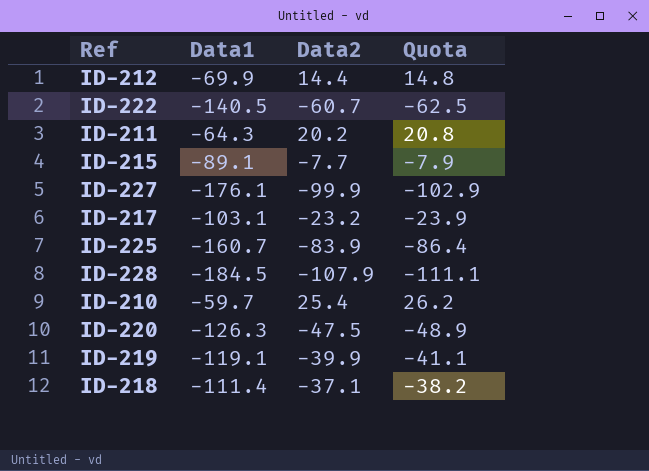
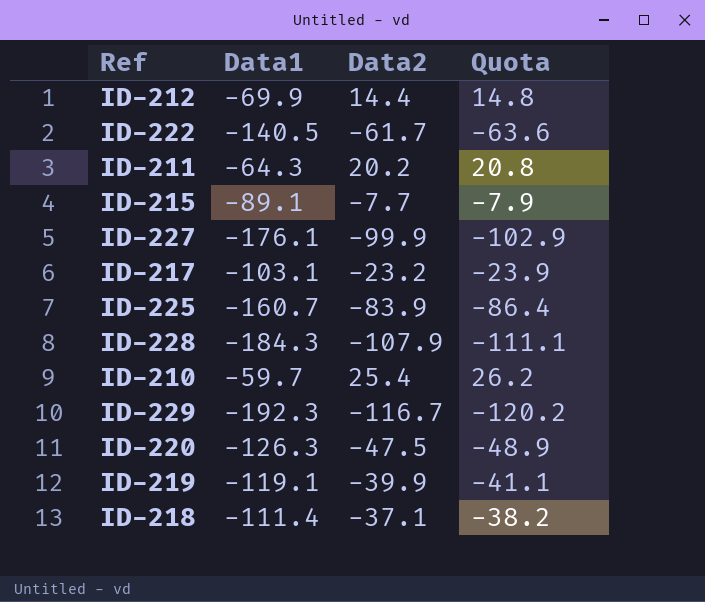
ID-222 | Data2: -60.7 -> -61.7
ID-222 | Quota: -62.5 -> -63.6
ID-228 | Data1: -184.5 -> -184.3
row ID-229: none -> -192.3 | -116.7 | -120.2

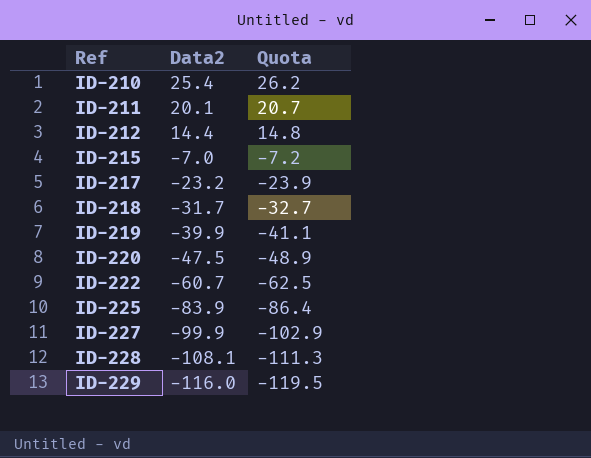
row order: none -> Ref ascending
column Data1 | position: 2 -> none
ID-211 | Data2: 20.2 -> 20.1
ID-211 | Quota: 20.8 -> 20.7
ID-215 | Data2: -7.7 -> -7.0
ID-215 | Quota: -7.9 -> -7.2
ID-218 | Data2: -37.1 -> -31.7
ID-218 | Quota: -38.2 -> -32.7
ID-222 | Data2: -61.7 -> -60.7
ID-222 | Quota: -63.6 -> -62.5
ID-228 | Data2: -107.9 -> -108.1
ID-228 | Quota: -111.1 -> -111.3
ID-229 | Data2: -116.7 -> -116.0
ID-229 | Quota: -120.2 -> -119.5

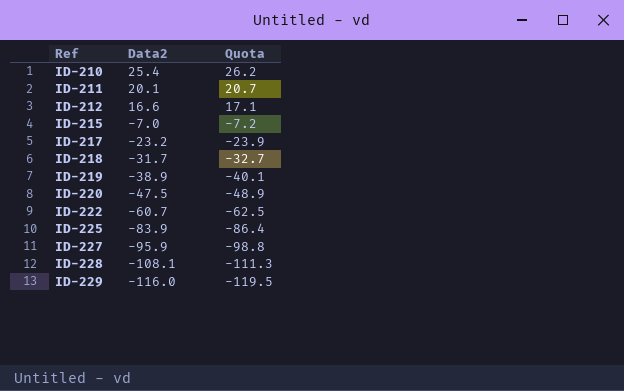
ID-212 | Data2: 14.4 -> 16.6
ID-212 | Quota: 14.8 -> 17.1
ID-219 | Data2: -39.9 -> -38.9
ID-219 | Quota: -41.1 -> -40.1
ID-227 | Data2: -99.9 -> -95.9
ID-227 | Quota: -102.9 -> -98.8

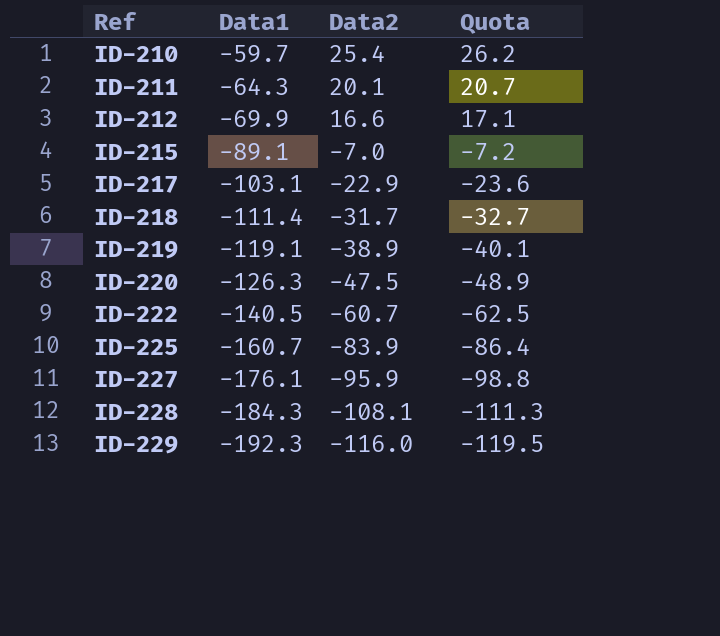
column Data1 | position: none -> 2
ID-217 | Data2: -23.2 -> -22.9
ID-217 | Quota: -23.9 -> -23.6

